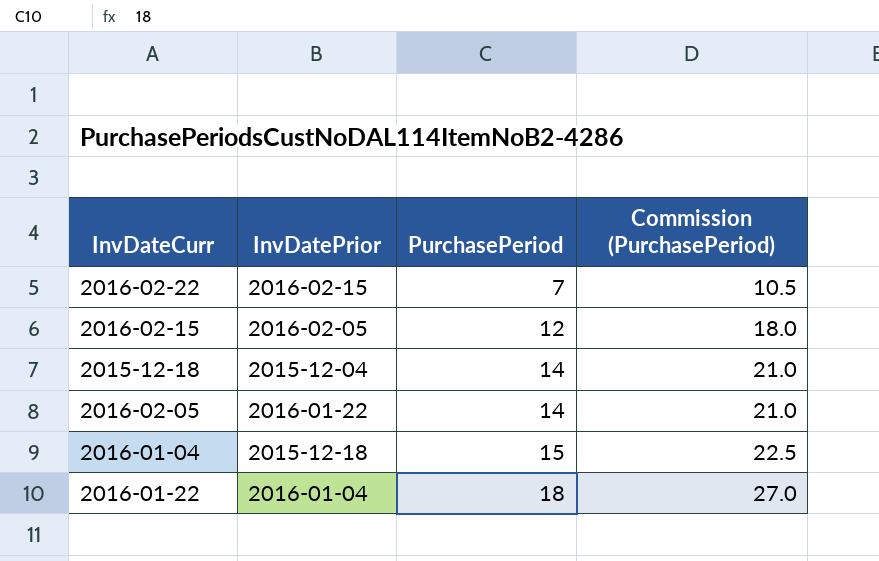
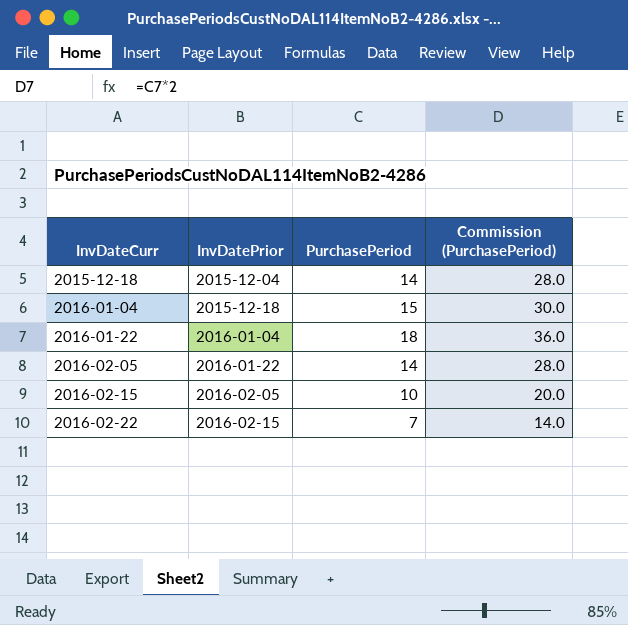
row order: PurchasePeriod ascending -> InvDateCurr ascending
column Commission (PurchasePeriod) | formula: [PurchasePeriod] * 1.5 -> [PurchasePeriod] * 2
2016-02-15 | PurchasePeriod: 12 -> 10

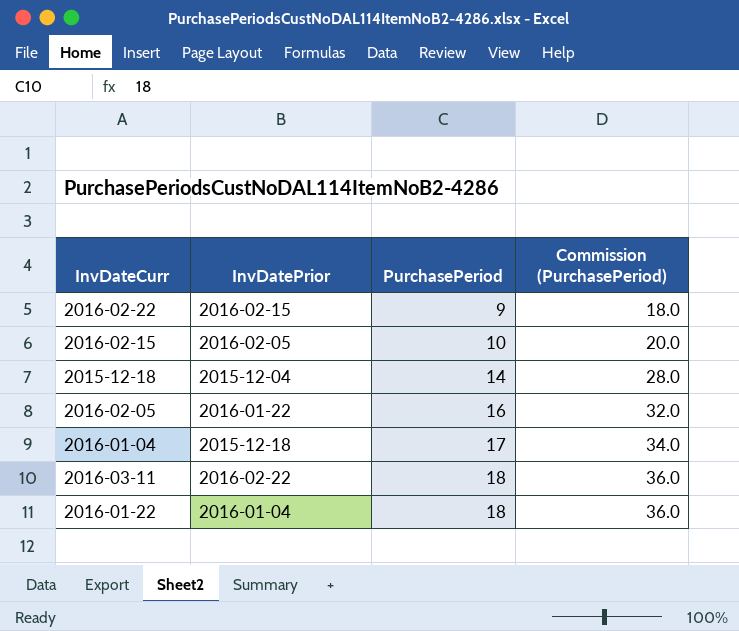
row order: InvDateCurr ascending -> PurchasePeriod ascending
2016-02-22 | PurchasePeriod: 7 -> 9
2016-02-22 | Commission (PurchasePeriod): 14.0 -> 18.0
2016-02-05 | PurchasePeriod: 14 -> 16
2016-02-05 | Commission (PurchasePeriod): 28.0 -> 32.0
2016-01-04 | PurchasePeriod: 15 -> 17
2016-01-04 | Commission (PurchasePeriod): 30.0 -> 34.0
row 2016-03-11: none -> 2016-02-22 | 18 | 36.0

